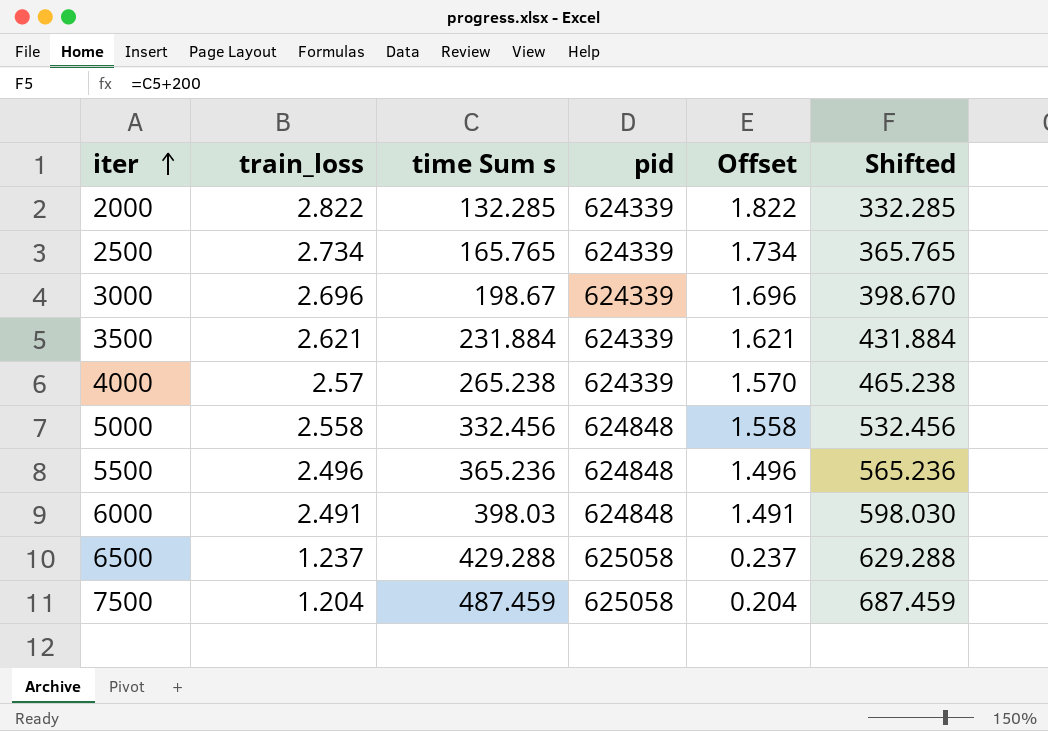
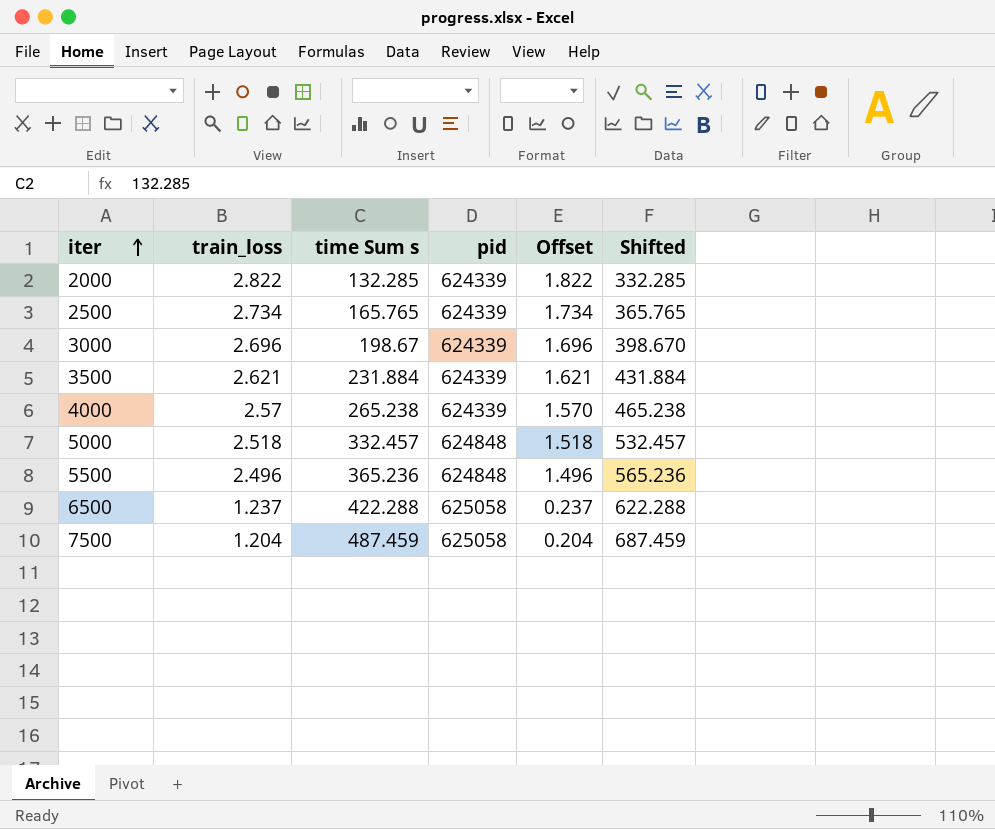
row 6000: 2.491 | 398.03 | 624848 | 1.491 | 598.030 -> none
5000 | train_loss: 2.558 -> 2.518
5000 | time Sum s: 332.456 -> 332.457
5000 | Offset: 1.558 -> 1.518
5000 | Shifted: 532.456 -> 532.457
6500 | time Sum s: 429.288 -> 422.288
6500 | Shifted: 629.288 -> 622.288

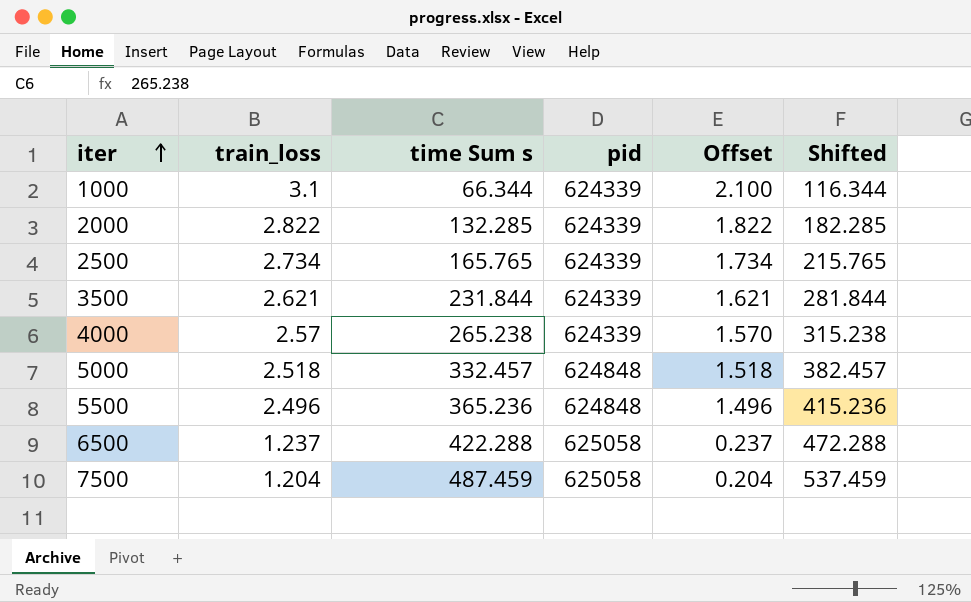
column Shifted | formula: [time Sum s] + 200 -> [time Sum s] + 50
row 3000: 2.696 | 198.67 | 624339 | 1.696 | 398.670 -> none
row 1000: none -> 3.1 | 66.344 | 624339 | 2.100 | 116.344
3500 | time Sum s: 231.884 -> 231.844

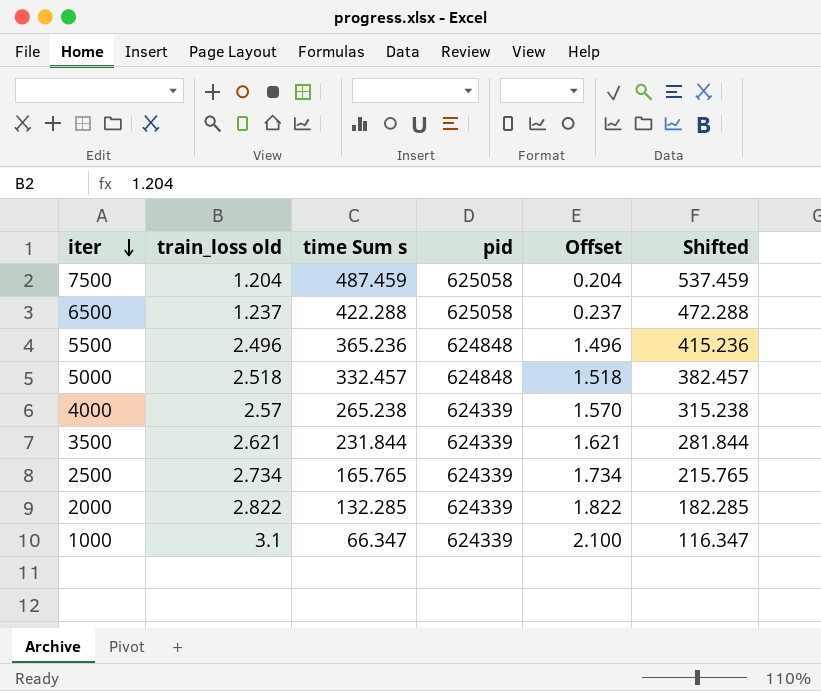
row order: iter ascending -> iter descending
column name: train_loss -> train_loss old
1000 | time Sum s: 66.344 -> 66.347
1000 | Shifted: 116.344 -> 116.347

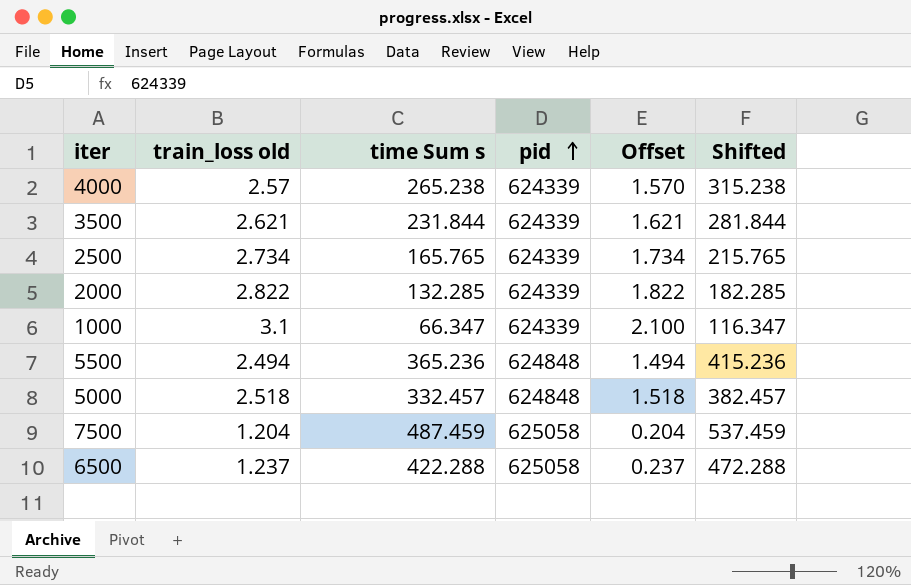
row order: iter descending -> pid ascending
5500 | train_loss old: 2.496 -> 2.494
5500 | Offset: 1.496 -> 1.494

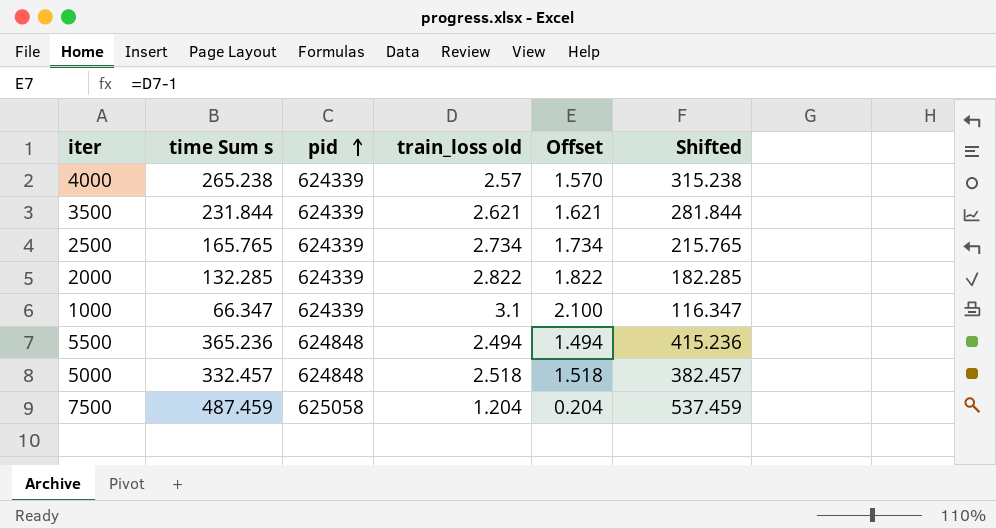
column train_loss old | position: 2 -> 4
row 6500: 1.237 | 422.288 | 625058 | 0.237 | 472.288 -> none

